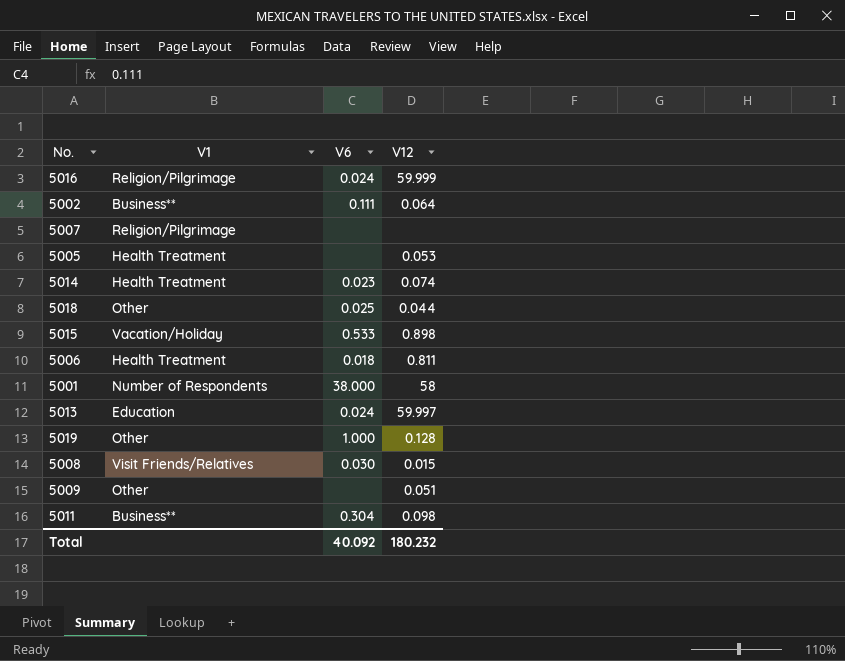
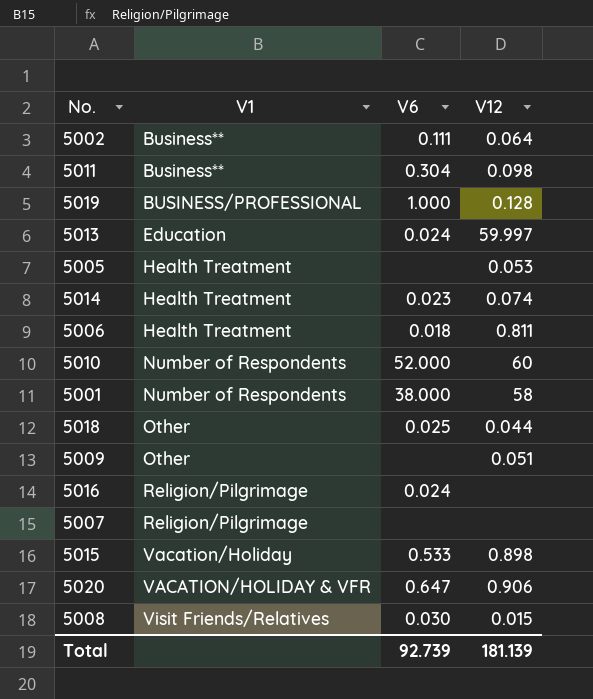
row order: none -> V1 ascending
5019 | V1: Other -> BUSINESS/PROFESSIONAL
row 5010: none -> Number of Respondents | 52.000 | 60
5016 | V12: 59.999 -> none
row 5020: none -> VACATION/HOLIDAY & VFR | 0.647 | 0.906
Total | V6: 40.092 -> 92.739
Total | V12: 180.232 -> 181.139

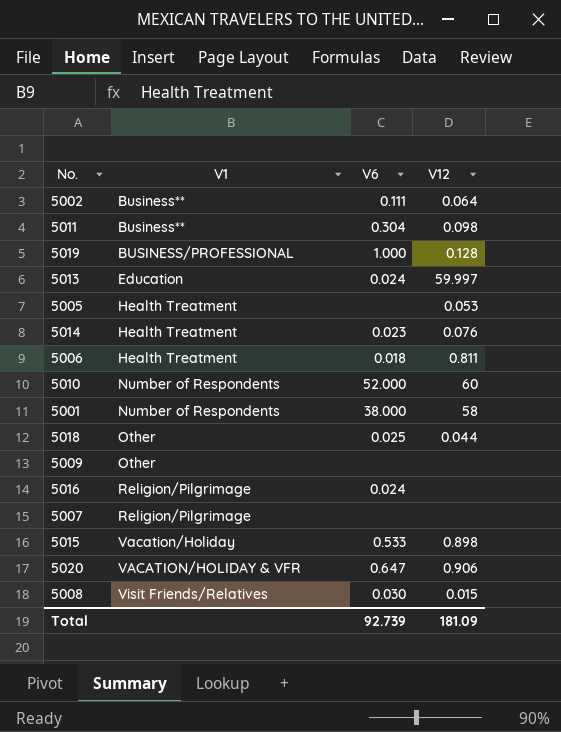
5014 | V12: 0.074 -> 0.076
5009 | V12: 0.051 -> none
Total | V12: 181.139 -> 181.09

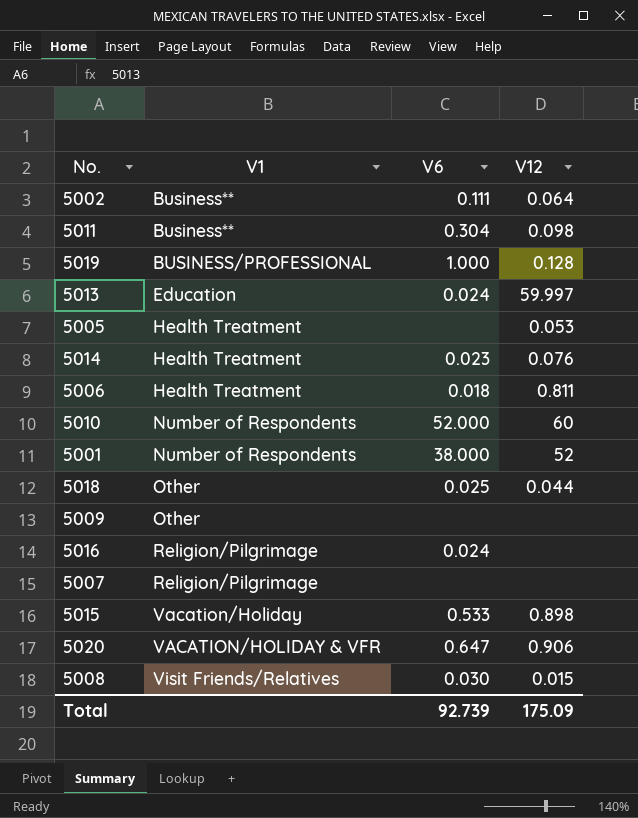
5001 | V12: 58 -> 52
Total | V12: 181.09 -> 175.09

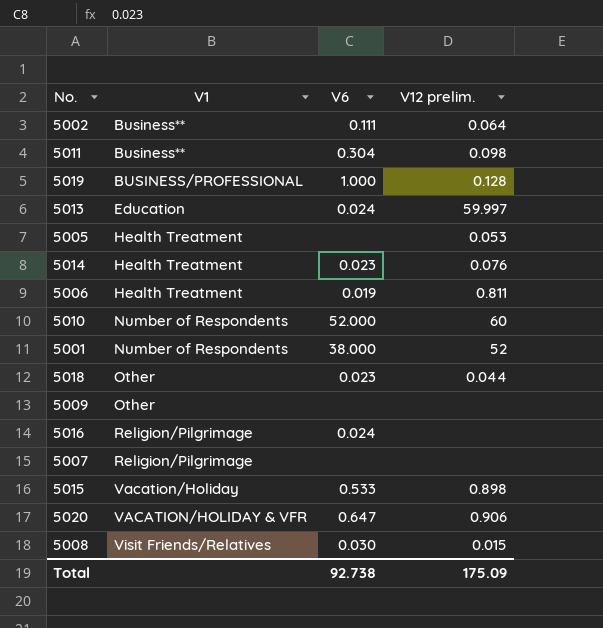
column name: V12 -> V12 prelim.
5006 | V6: 0.018 -> 0.019
5018 | V6: 0.025 -> 0.023
Total | V6: 92.739 -> 92.738

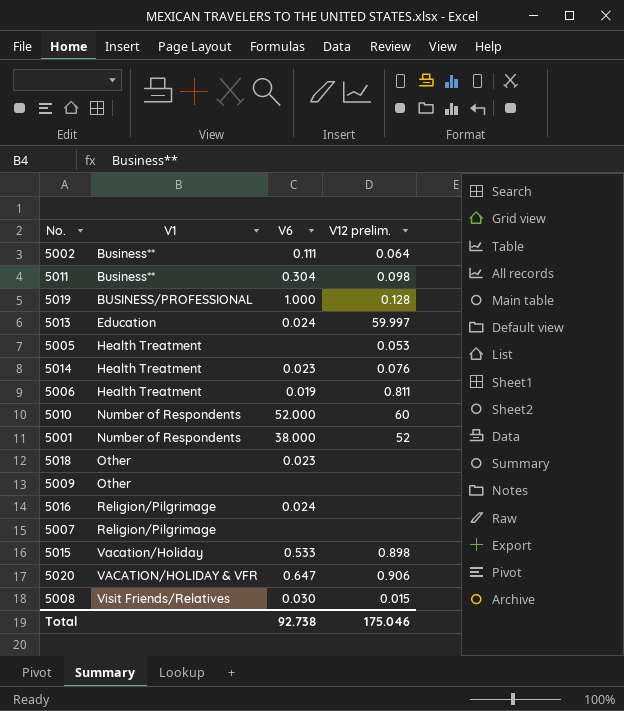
5018 | V12 prelim.: 0.044 -> none
Total | V12 prelim.: 175.09 -> 175.046

